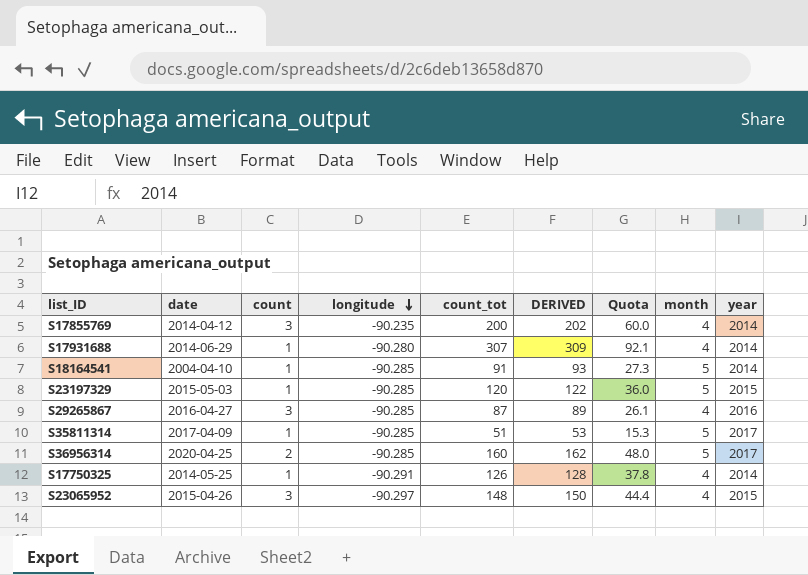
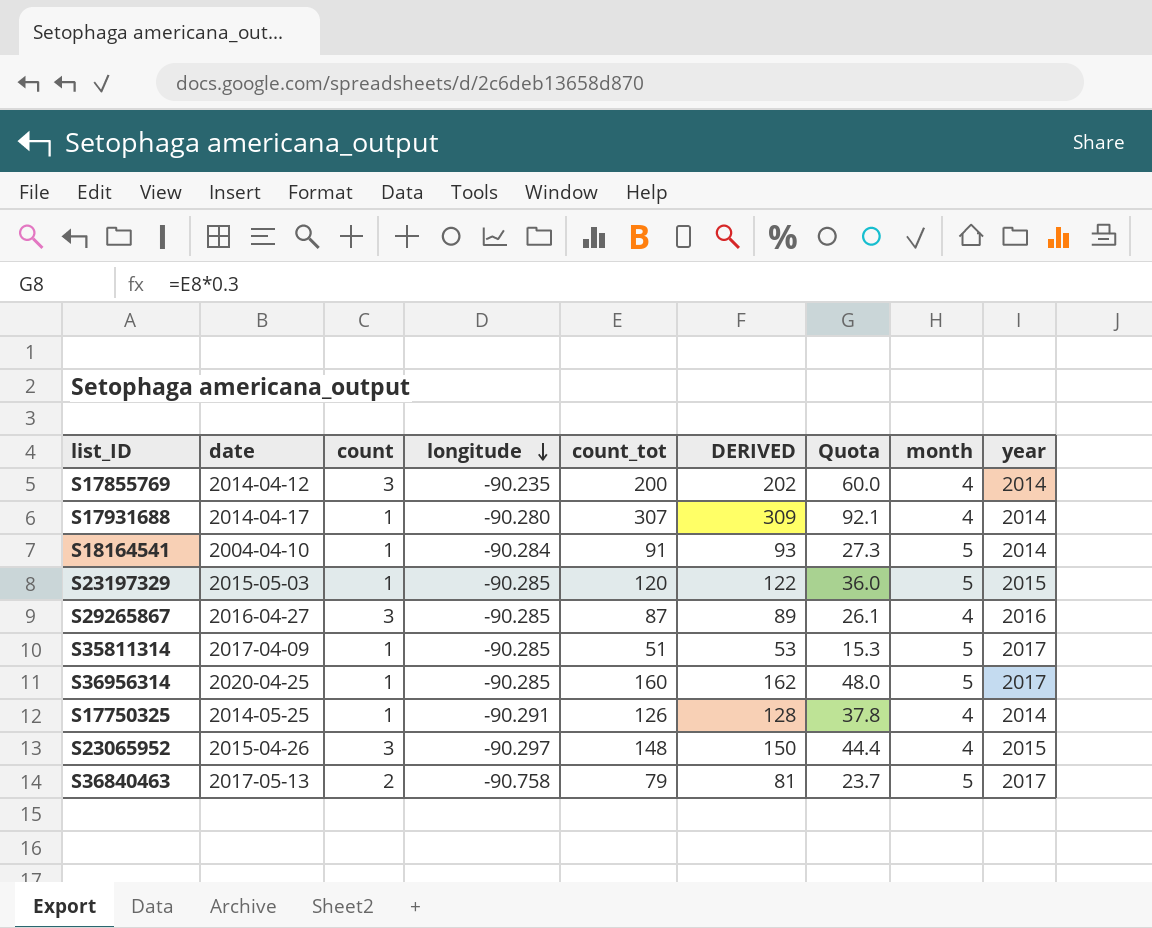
S17931688 | date: 2014-06-29 -> 2014-04-17
S18164541 | longitude: -90.285 -> -90.284
S36956314 | count: 2 -> 1
row S36840463: none -> 2017-05-13 | 2 | -90.758 | 79 | 81 | 23.7 | 5 | 2017

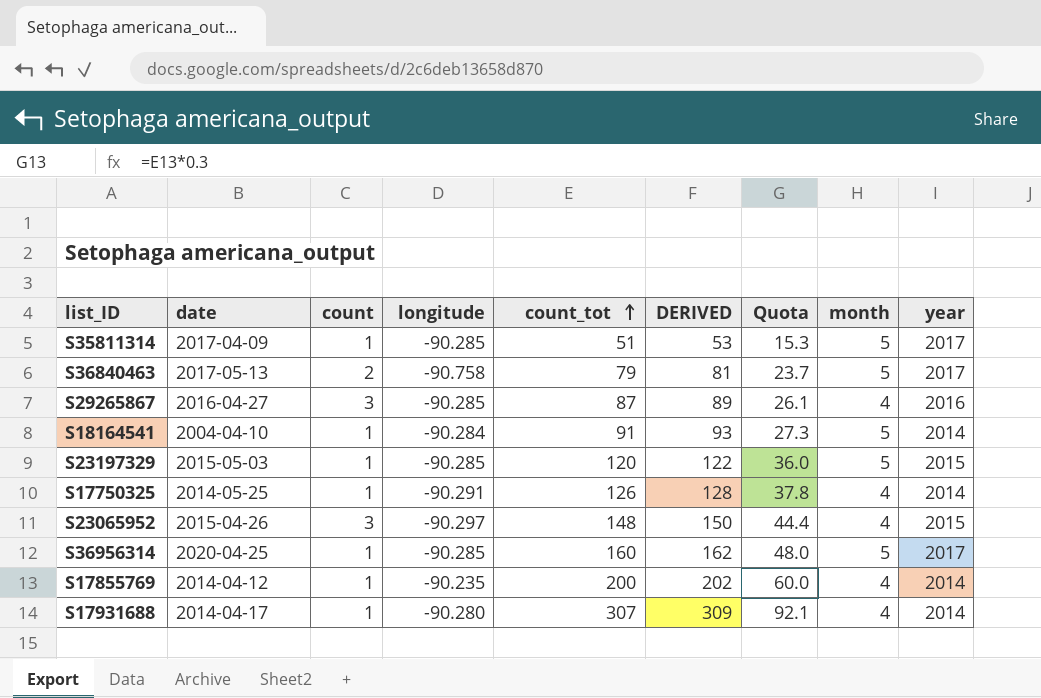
row order: longitude descending -> count_tot ascending
S17855769 | count: 3 -> 1

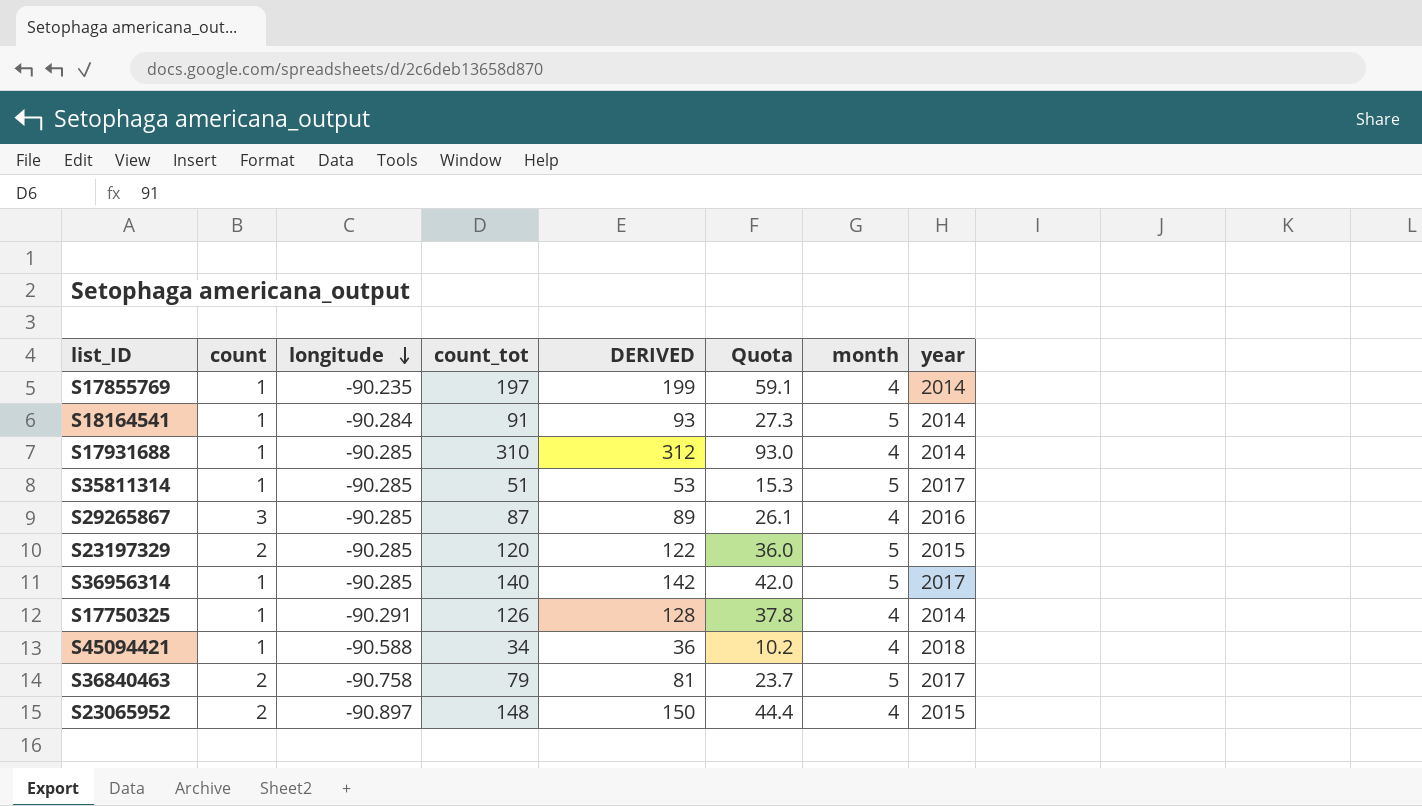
row order: count_tot ascending -> longitude descending
column date | position: 2 -> none
S17855769 | count_tot: 200 -> 197
S17855769 | DERIVED: 202 -> 199
S17855769 | Quota: 60.0 -> 59.1
S17931688 | longitude: -90.280 -> -90.285
S17931688 | count_tot: 307 -> 310
S17931688 | DERIVED: 309 -> 312
S17931688 | Quota: 92.1 -> 93.0
S23197329 | count: 1 -> 2
S36956314 | count_tot: 160 -> 140
S36956314 | DERIVED: 162 -> 142
S36956314 | Quota: 48.0 -> 42.0
row S45094421: none -> 1 | -90.588 | 34 | 36 | 10.2 | 4 | 2018
S23065952 | count: 3 -> 2
S23065952 | longitude: -90.297 -> -90.897

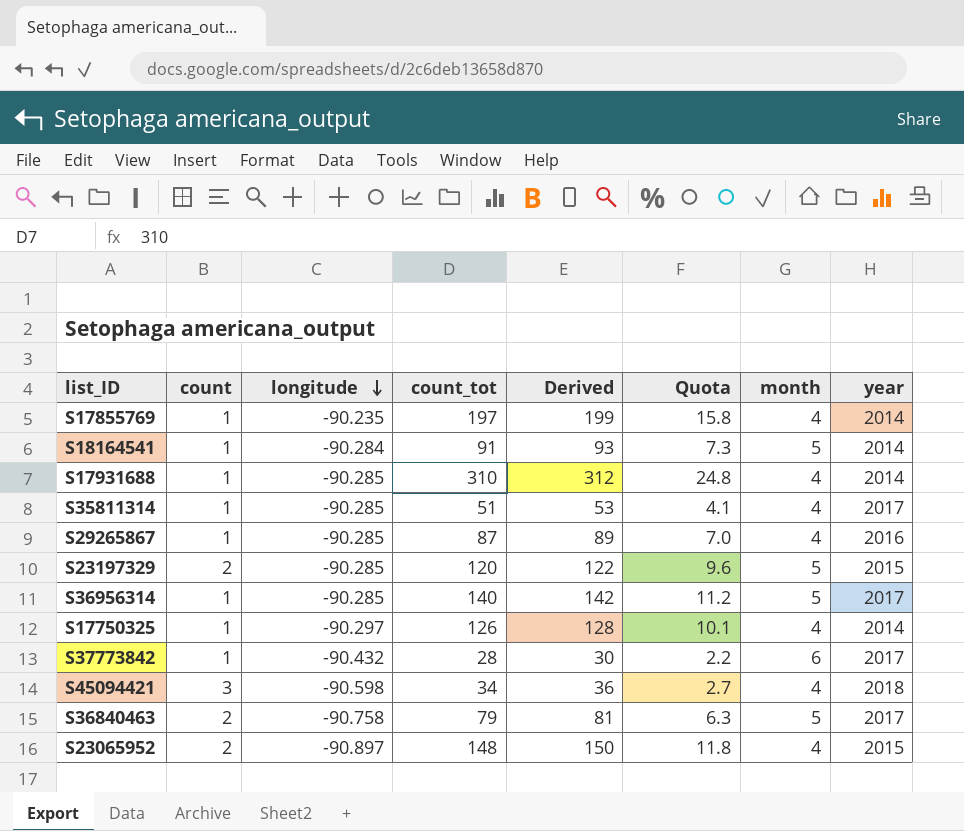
column name: DERIVED -> Derived
column Quota | formula: [count_tot] * 0.3 -> [count_tot] * 0.08
S35811314 | month: 5 -> 4
S29265867 | count: 3 -> 1
S17750325 | longitude: -90.291 -> -90.297
row S37773842: none -> 1 | -90.432 | 28 | 30 | 2.2 | 6 | 2017
S45094421 | count: 1 -> 3
S45094421 | longitude: -90.588 -> -90.598

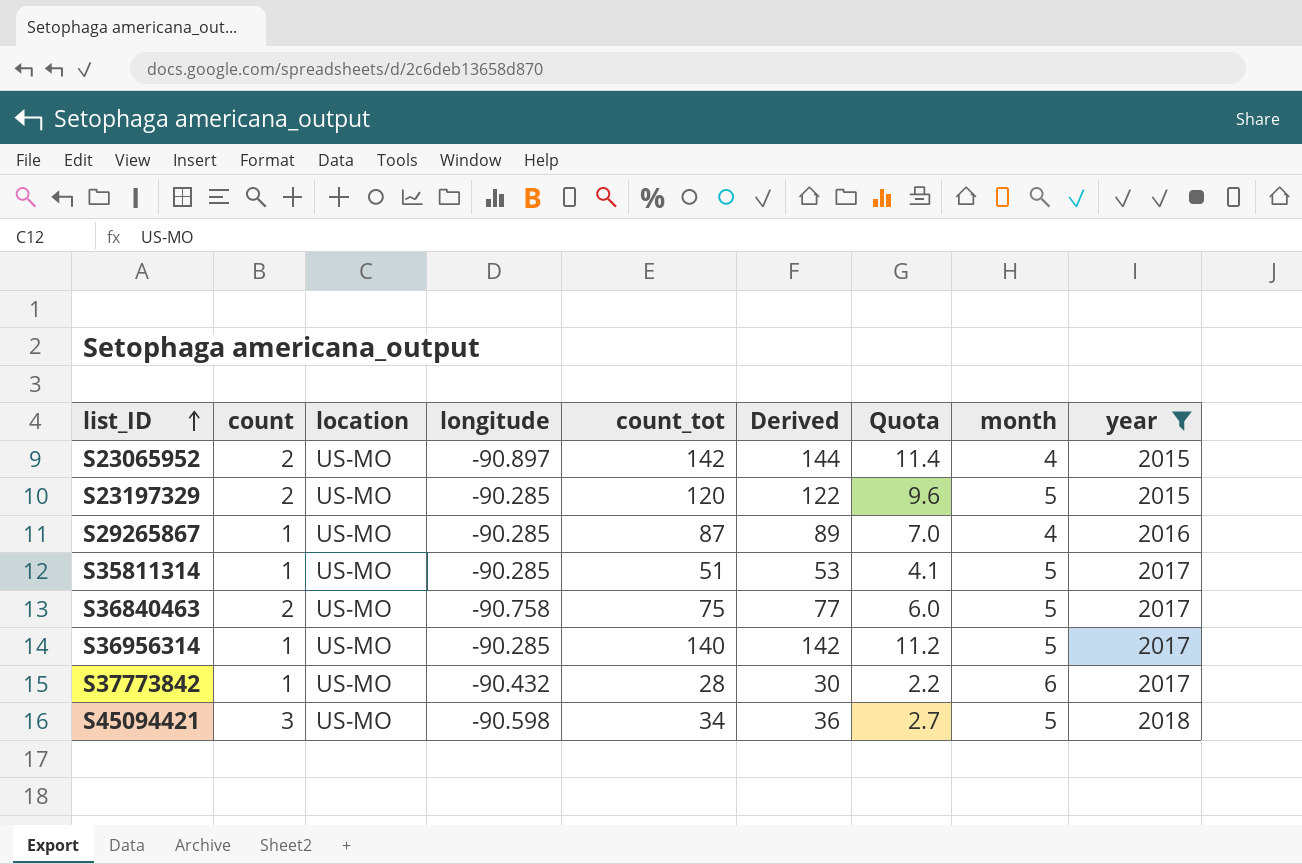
filter: none -> year != 2014
row order: longitude descending -> list_ID ascending
column location | position: none -> 3
S23065952 | count_tot: 148 -> 142
S23065952 | Derived: 150 -> 144
S23065952 | Quota: 11.8 -> 11.4
S35811314 | month: 4 -> 5
S36840463 | count_tot: 79 -> 75
S36840463 | Derived: 81 -> 77
S36840463 | Quota: 6.3 -> 6.0
S45094421 | month: 4 -> 5

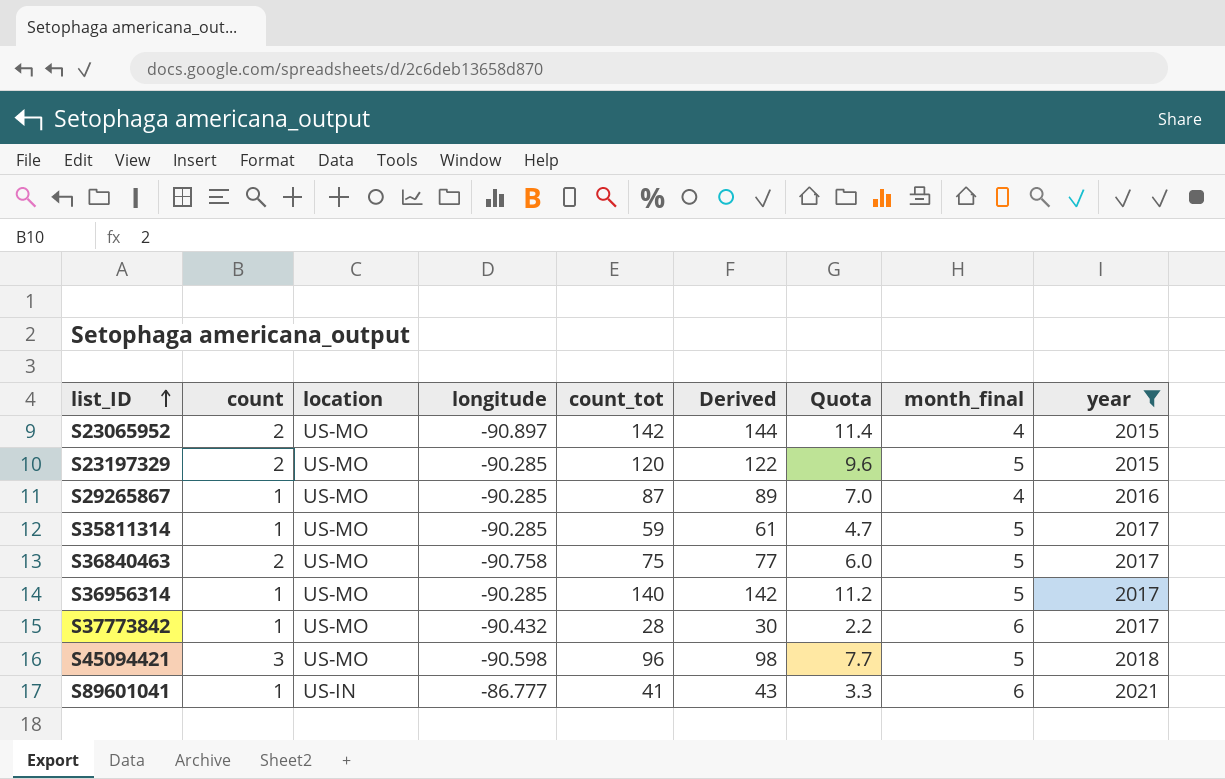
column name: month -> month_final
S35811314 | count_tot: 51 -> 59
S35811314 | Derived: 53 -> 61
S35811314 | Quota: 4.1 -> 4.7
S45094421 | count_tot: 34 -> 96
S45094421 | Derived: 36 -> 98
S45094421 | Quota: 2.7 -> 7.7
row S89601041: none -> 1 | US-IN | -86.777 | 41 | 43 | 3.3 | 6 | 2021

